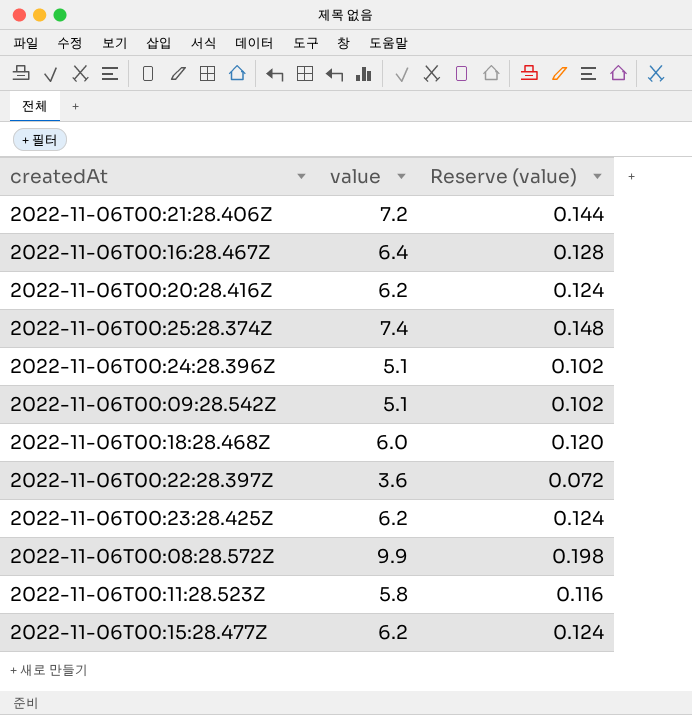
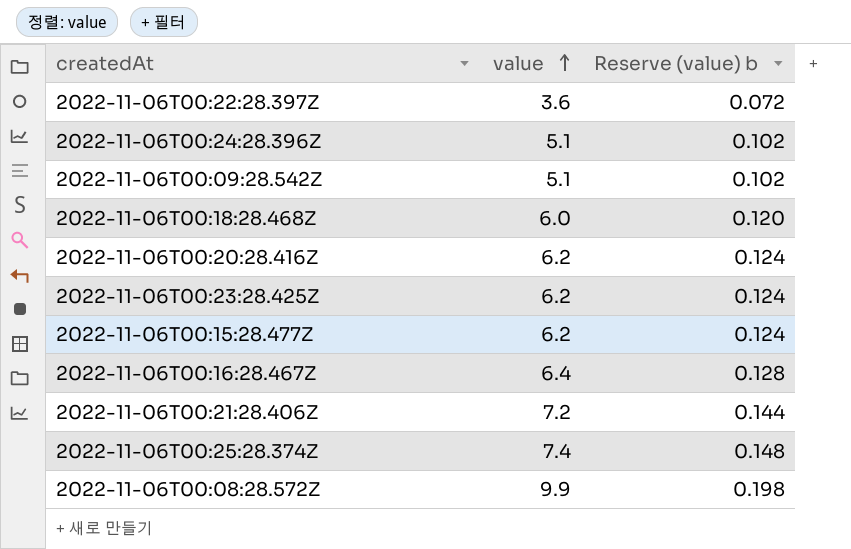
row order: none -> value ascending
column name: Reserve (value) -> Reserve (value) b
row 2022-11-06T00:11:28.523Z: 5.8 | 0.116 -> none

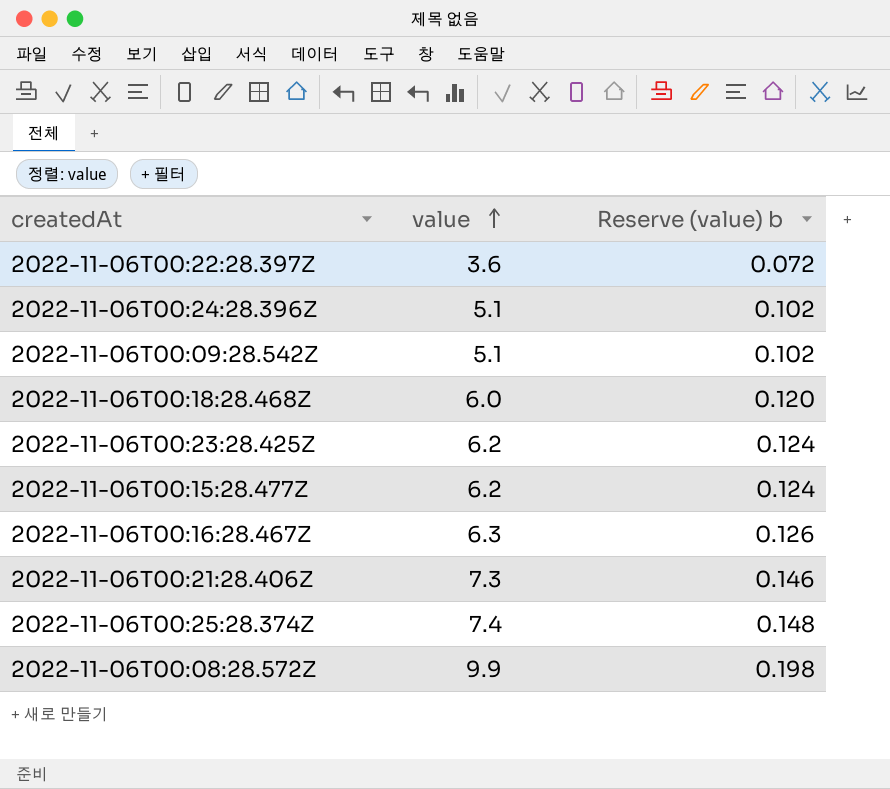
row 2022-11-06T00:20:28.416Z: 6.2 | 0.124 -> none
2022-11-06T00:16:28.467Z | value: 6.4 -> 6.3
2022-11-06T00:16:28.467Z | Reserve (value) b: 0.128 -> 0.126
2022-11-06T00:21:28.406Z | value: 7.2 -> 7.3
2022-11-06T00:21:28.406Z | Reserve (value) b: 0.144 -> 0.146

